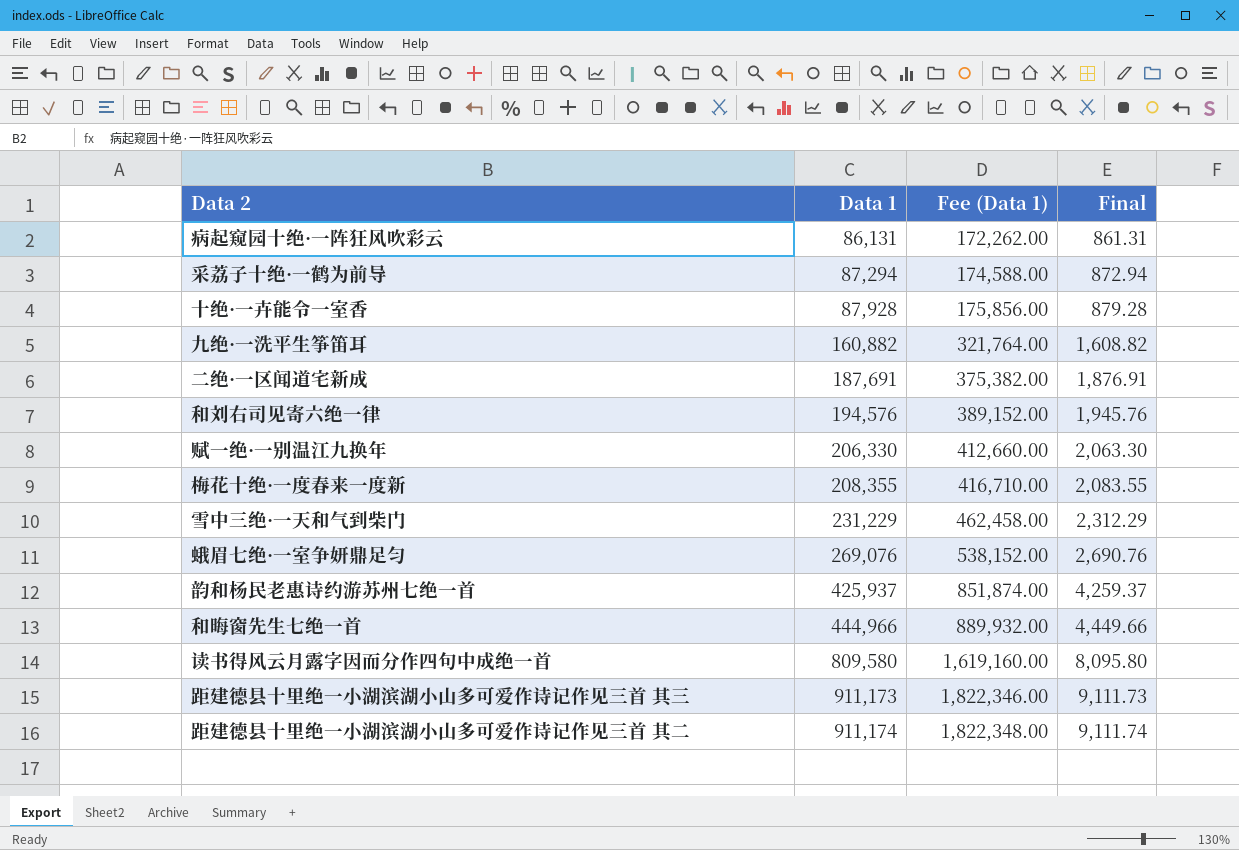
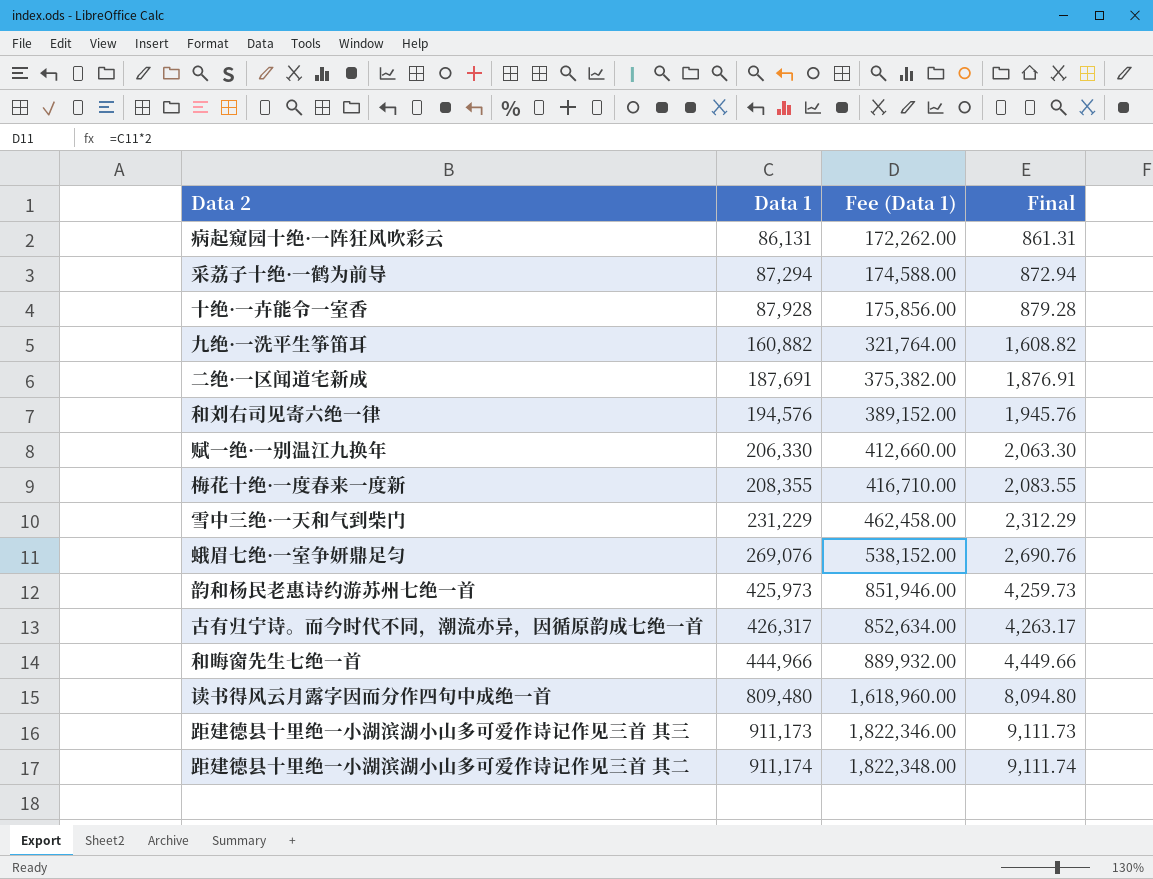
韵和杨民老惠诗约游苏州七绝一首 | Data 1: 425,937 -> 425,973
韵和杨民老惠诗约游苏州七绝一首 | Fee (Data 1): 851,874.00 -> 851,946.00
韵和杨民老惠诗约游苏州七绝一首 | Final: 4,259.37 -> 4,259.73
row 古有归宁诗。而今时代不同，潮流亦异，因循原韵成七绝一首: none -> 426,317 | 852,634.00 | 4,263.17
读书得风云月露字因而分作四句中成绝一首 | Data 1: 809,580 -> 809,480
读书得风云月露字因而分作四句中成绝一首 | Fee (Data 1): 1,619,160.00 -> 1,618,960.00
读书得风云月露字因而分作四句中成绝一首 | Final: 8,095.80 -> 8,094.80

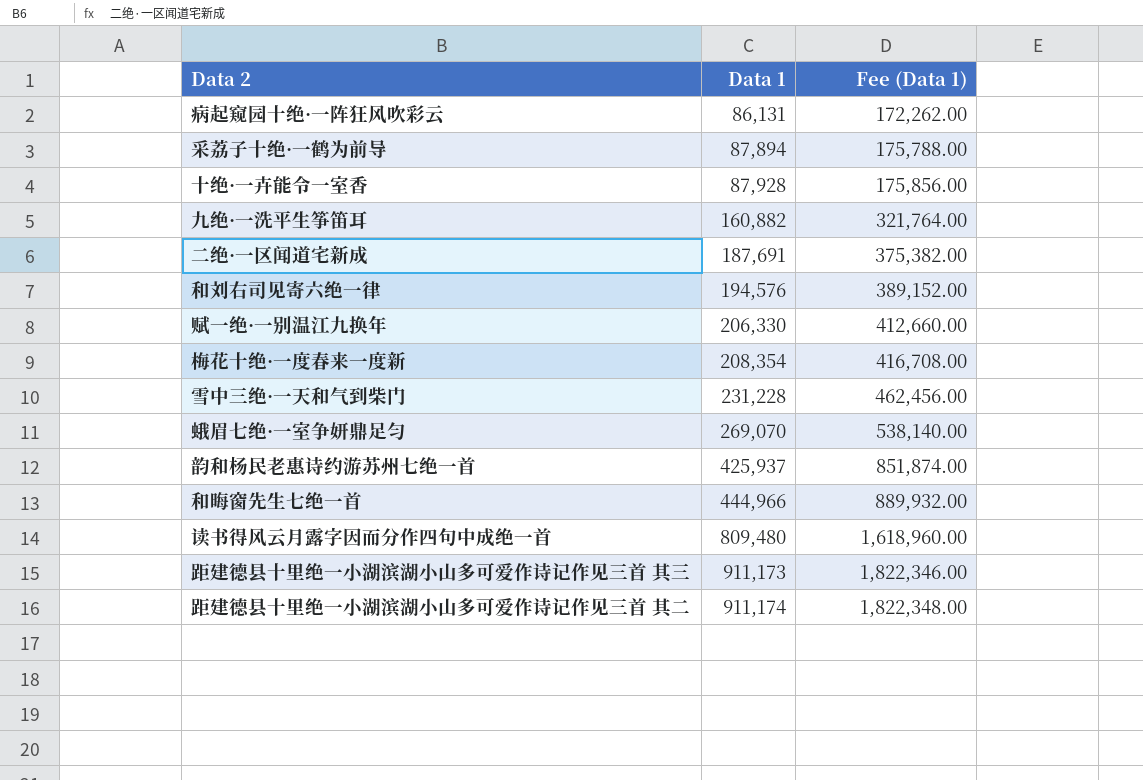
column Final | formula: [Data 1] * 0.01 -> none
row 古有归宁诗。而今时代不同，潮流亦异，因循原韵成七绝一首: 426,317 | 852,634.00 | 4,263.17 -> none
采荔子十绝·一鹤为前导 | Data 1: 87,294 -> 87,894
采荔子十绝·一鹤为前导 | Fee (Data 1): 174,588.00 -> 175,788.00
梅花十绝·一度春来一度新 | Data 1: 208,355 -> 208,354
梅花十绝·一度春来一度新 | Fee (Data 1): 416,710.00 -> 416,708.00
雪中三绝·一天和气到柴门 | Data 1: 231,229 -> 231,228
雪中三绝·一天和气到柴门 | Fee (Data 1): 462,458.00 -> 462,456.00
蛾眉七绝·一室争妍鼎足匀 | Data 1: 269,076 -> 269,070
蛾眉七绝·一室争妍鼎足匀 | Fee (Data 1): 538,152.00 -> 538,140.00
韵和杨民老惠诗约游苏州七绝一首 | Data 1: 425,973 -> 425,937
韵和杨民老惠诗约游苏州七绝一首 | Fee (Data 1): 851,946.00 -> 851,874.00

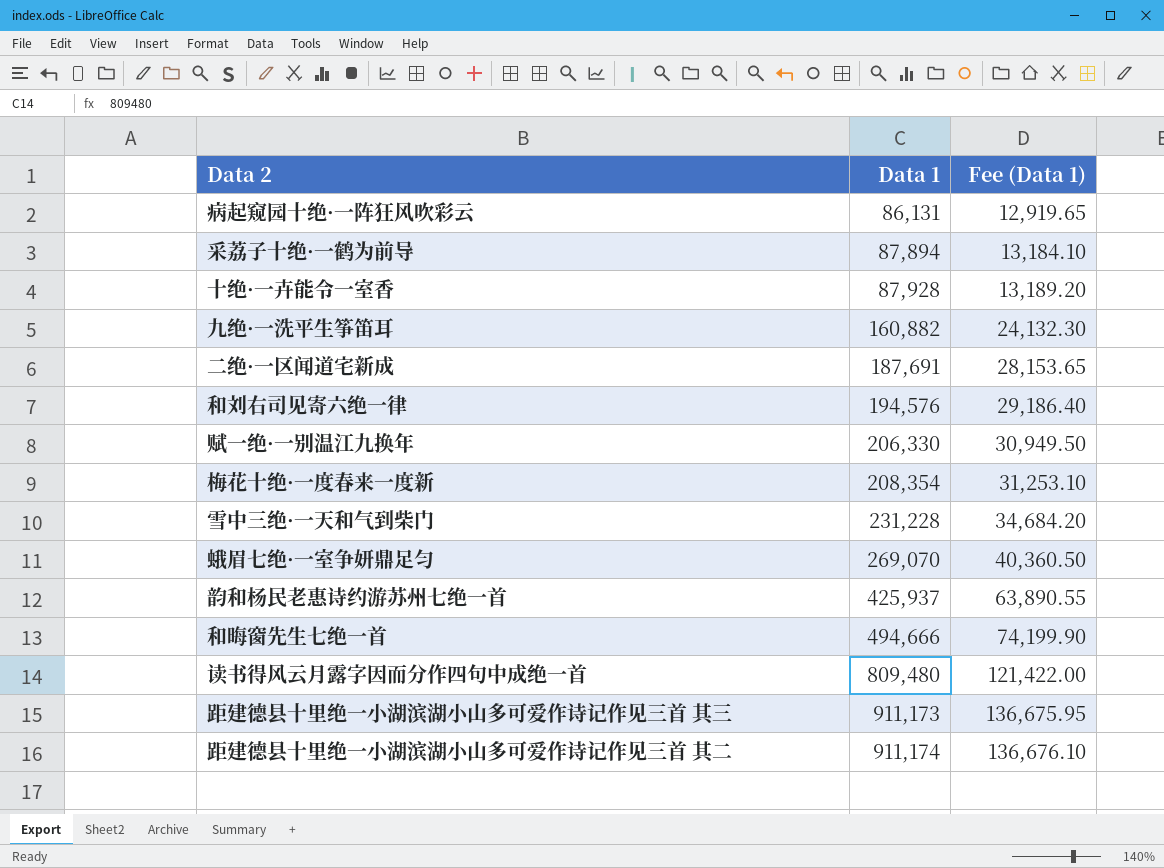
column Fee (Data 1) | formula: [Data 1] * 2 -> [Data 1] * 0.15
和晦窗先生七绝一首 | Data 1: 444,966 -> 494,666

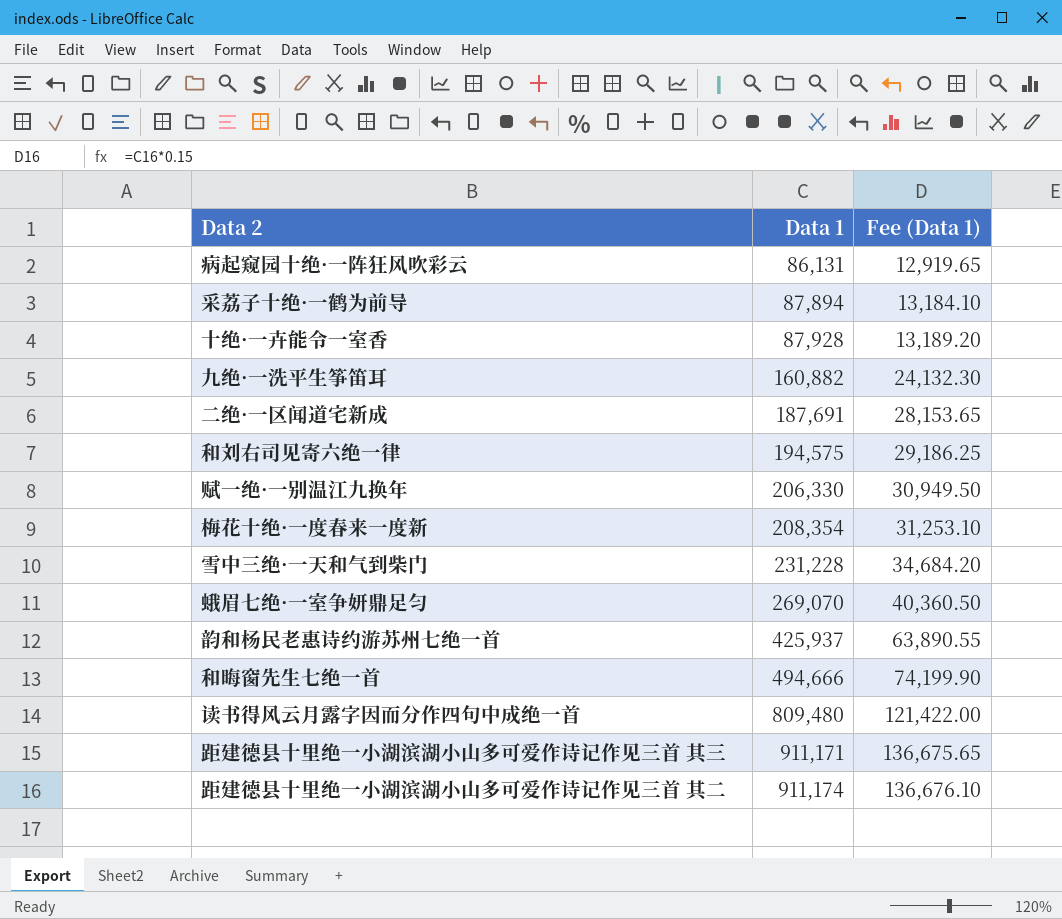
和刘右司见寄六绝一律 | Data 1: 194,576 -> 194,575
和刘右司见寄六绝一律 | Fee (Data 1): 29,186.40 -> 29,186.25
距建德县十里绝一小湖滨湖小山多可爱作诗记作见三首 其三 | Data 1: 911,173 -> 911,171
距建德县十里绝一小湖滨湖小山多可爱作诗记作见三首 其三 | Fee (Data 1): 136,675.95 -> 136,675.65

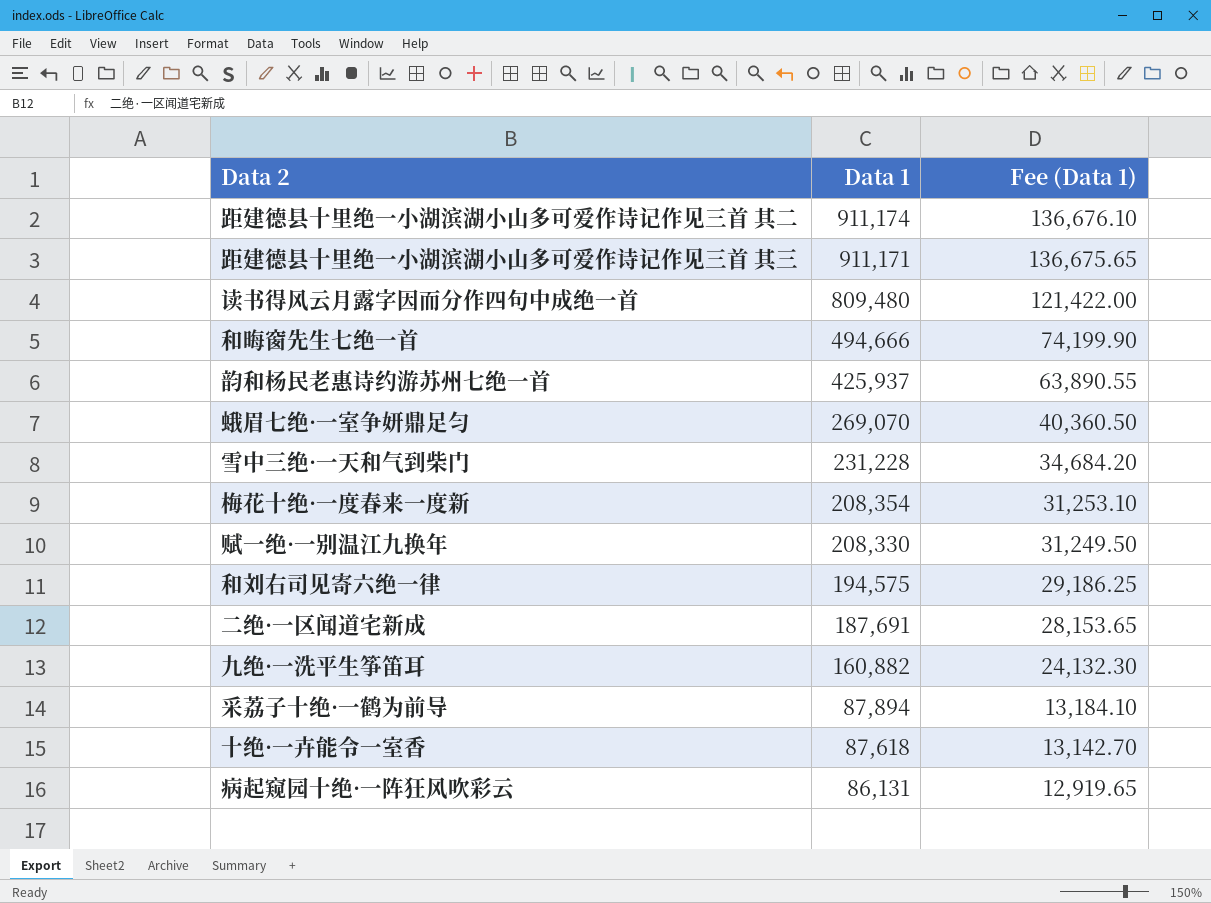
row order: Data 1 ascending -> Data 1 descending
赋一绝·一别温江九换年 | Data 1: 206,330 -> 208,330
赋一绝·一别温江九换年 | Fee (Data 1): 30,949.50 -> 31,249.50
十绝·一卉能令一室香 | Data 1: 87,928 -> 87,618
十绝·一卉能令一室香 | Fee (Data 1): 13,189.20 -> 13,142.70

